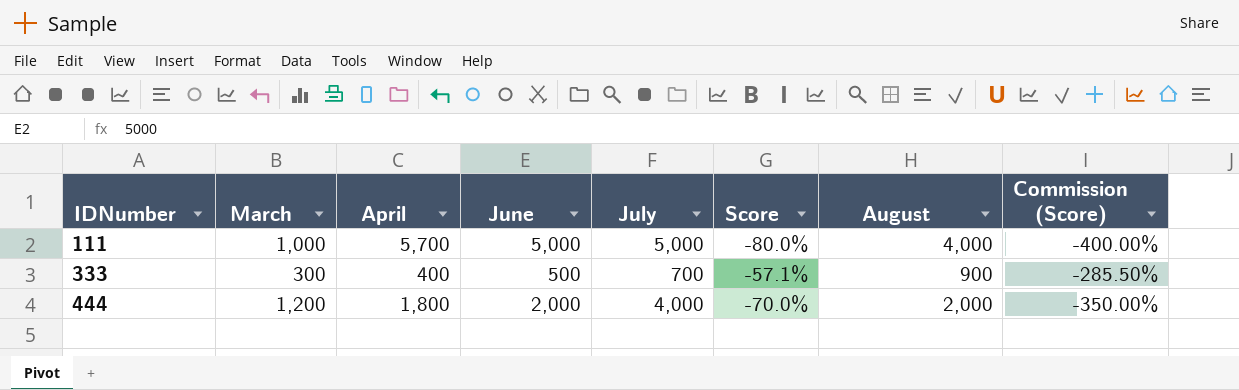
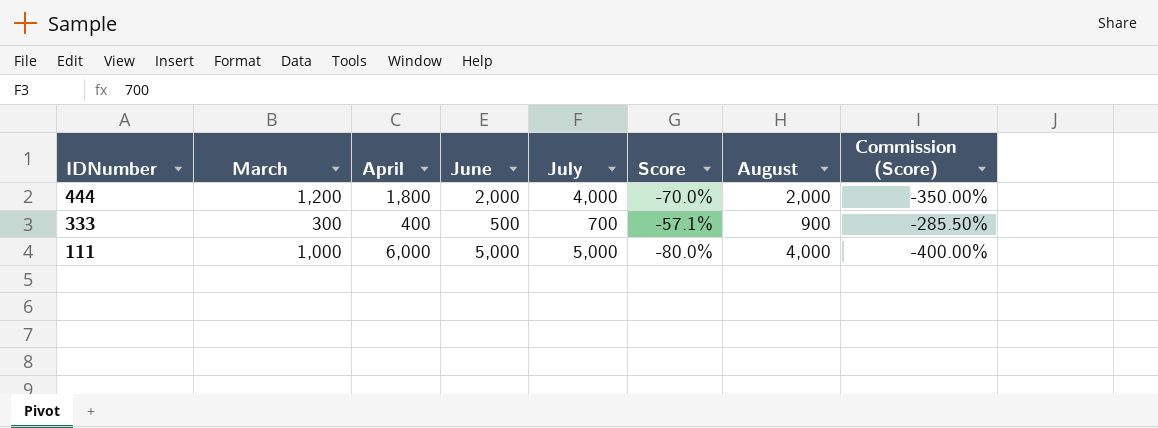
row order: IDNumber ascending -> IDNumber descending
111 | April: 5,700 -> 6,000

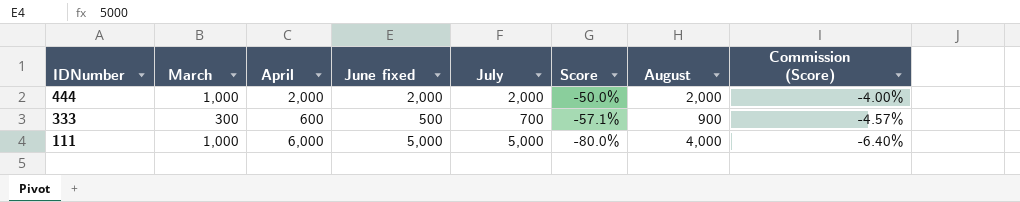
column name: June -> June fixed
column Commission (Score) | formula: [Score] * 5 -> [Score] * 0.08
444 | March: 1,200 -> 1,000
444 | April: 1,800 -> 2,000
444 | July: 4,000 -> 2,000
444 | Score: -70.0% -> -50.0%
333 | April: 400 -> 600

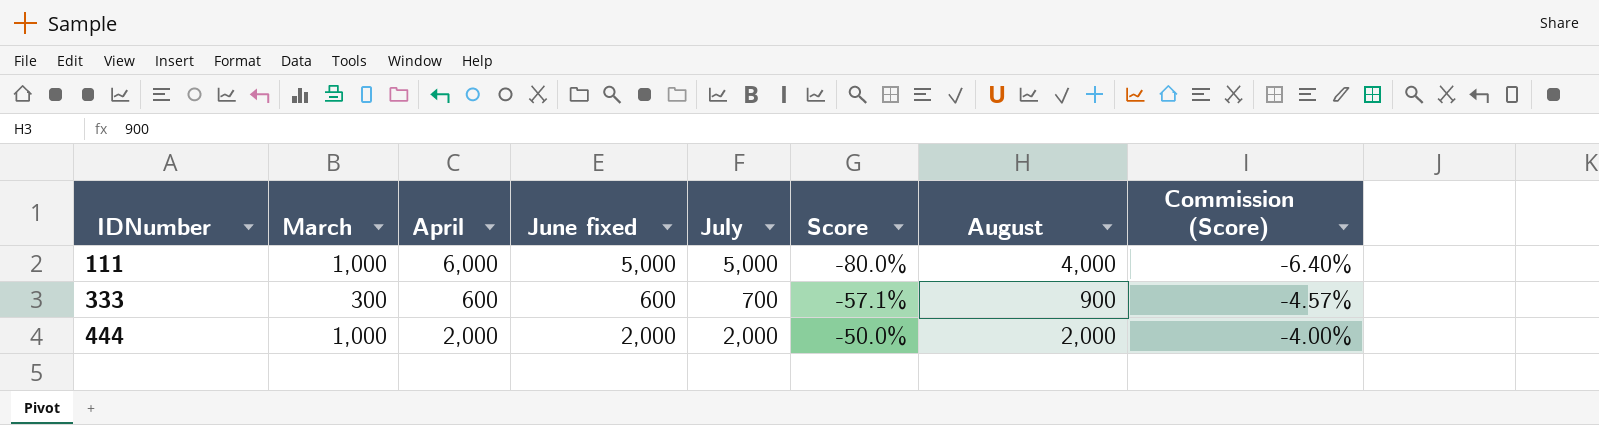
row order: IDNumber descending -> IDNumber ascending
333 | June fixed: 500 -> 600

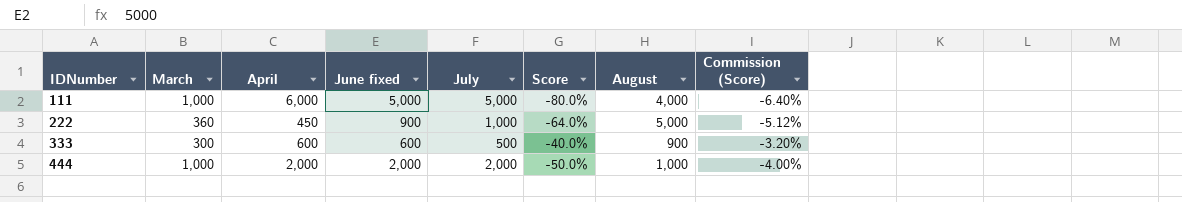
row 222: none -> 360 | 450 | 900 | 1,000 | -64.0% | 5,000 | -5.12%
333 | July: 700 -> 500
333 | Score: -57.1% -> -40.0%
333 | Commission (Score): -4.57% -> -3.20%
444 | August: 2,000 -> 1,000

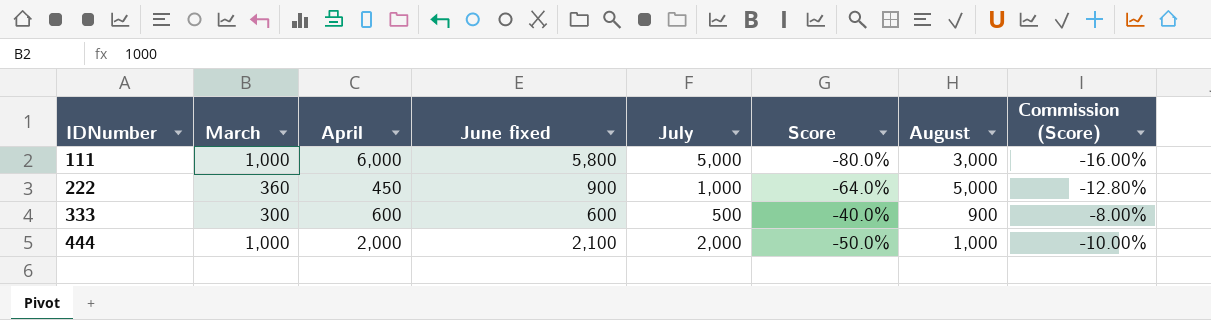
column Commission (Score) | formula: [Score] * 0.08 -> [Score] * 0.2
111 | June fixed: 5,000 -> 5,800
111 | August: 4,000 -> 3,000
444 | June fixed: 2,000 -> 2,100

